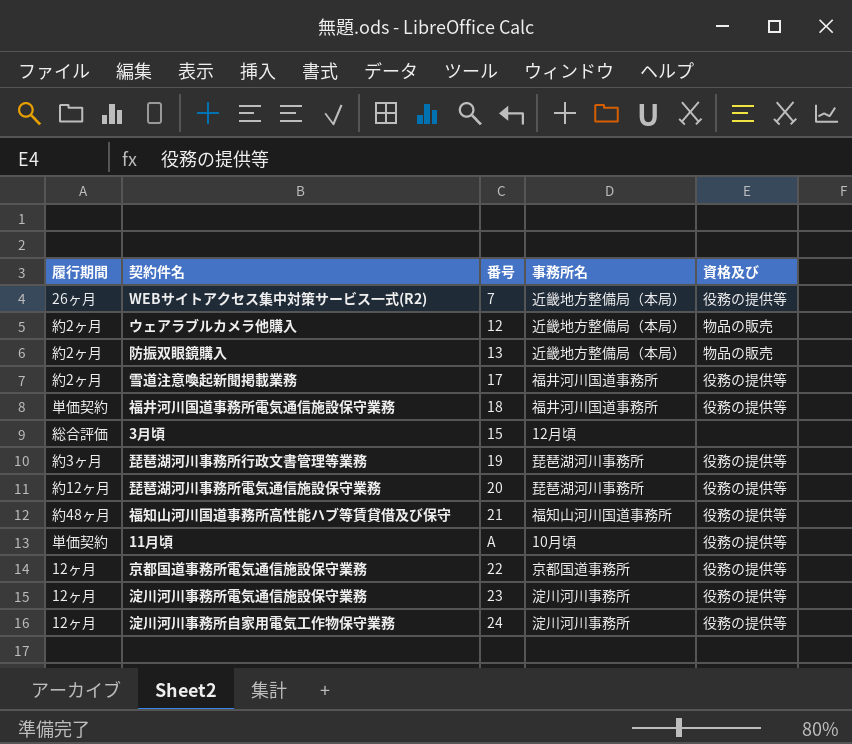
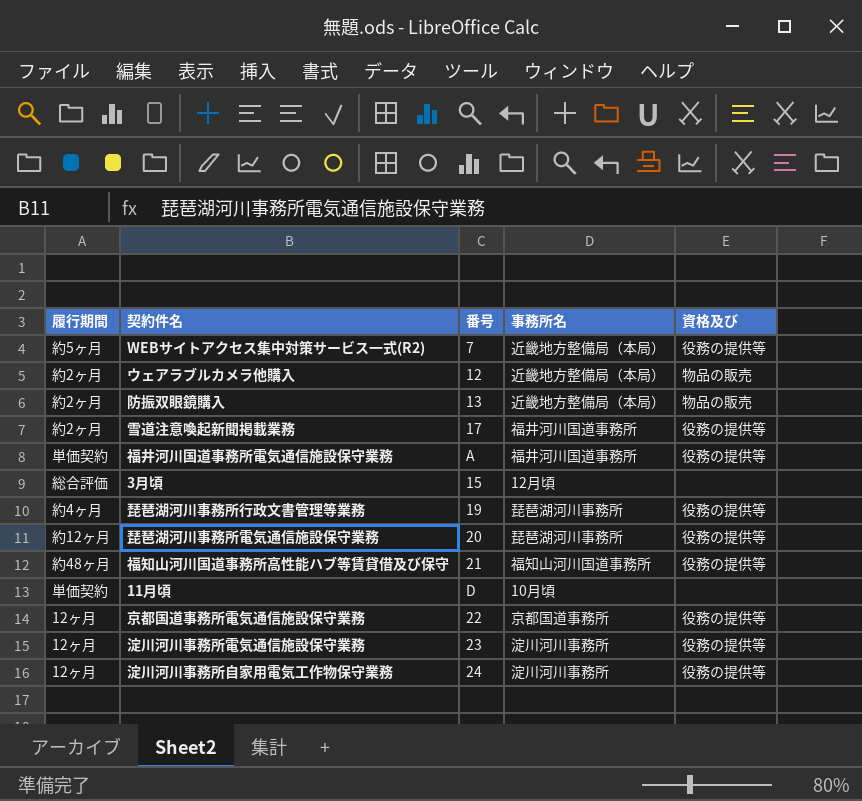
WEBサイトアクセス集中対策サービス一式(R2) | 履行期間: 26ヶ月 -> 約5ヶ月
福井河川国道事務所電気通信施設保守業務 | 番号: 18 -> A
琵琶湖河川事務所行政文書管理等業務 | 履行期間: 約3ヶ月 -> 約4ヶ月
11月頃 | 番号: A -> D
11月頃 | 資格及び: 役務の提供等 -> none

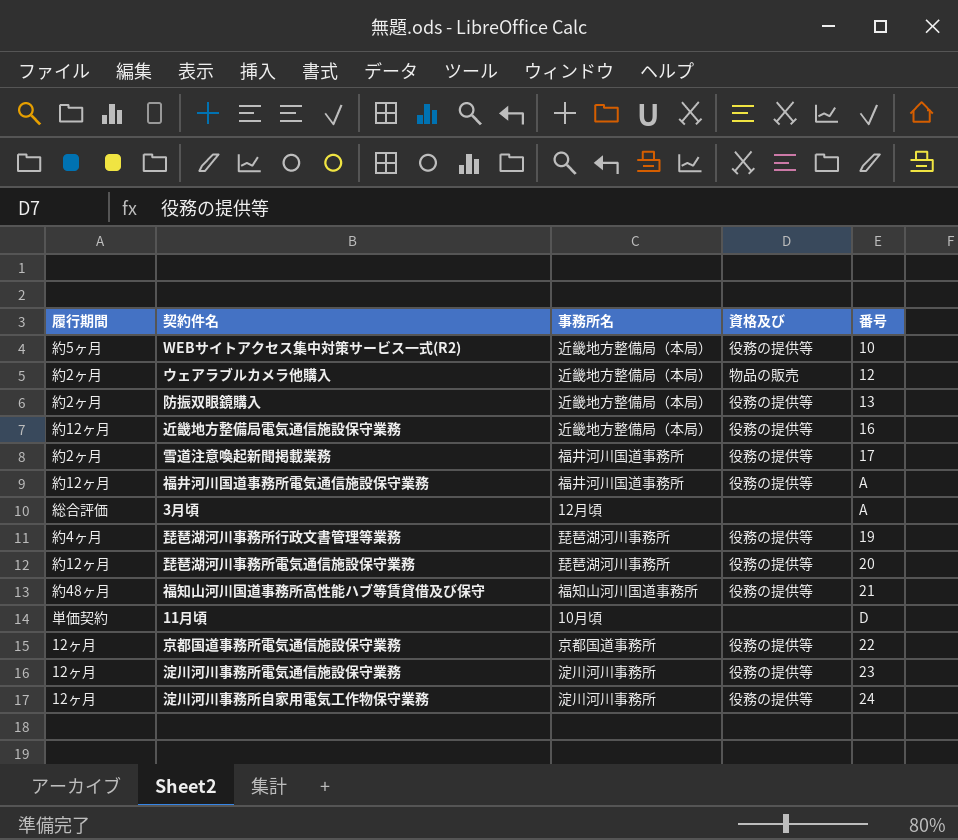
column 番号 | position: 3 -> 5
WEBサイトアクセス集中対策サービス一式(R2) | 番号: 7 -> 10
防振双眼鏡購入 | 資格及び: 物品の販売 -> 役務の提供等
row 近畿地方整備局電気通信施設保守業務: none -> 約12ヶ月 | 近畿地方整備局（本局） | 役務の提供等 | 16
福井河川国道事務所電気通信施設保守業務 | 履行期間: 単価契約 -> 約12ヶ月
3月頃 | 番号: 15 -> A

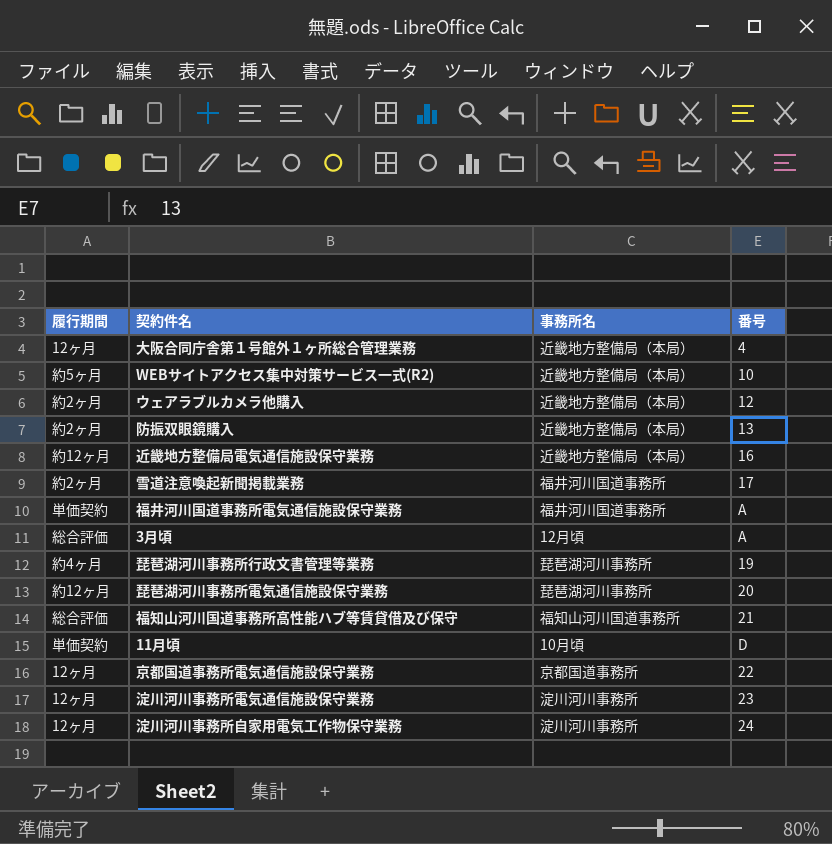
column 資格及び | position: 4 -> none
row 大阪合同庁舎第１号館外１ヶ所総合管理業務: none -> 12ヶ月 | 近畿地方整備局（本局） | 4
福井河川国道事務所電気通信施設保守業務 | 履行期間: 約12ヶ月 -> 単価契約
福知山河川国道事務所高性能ハブ等賃貸借及び保守 | 履行期間: 約48ヶ月 -> 総合評価

